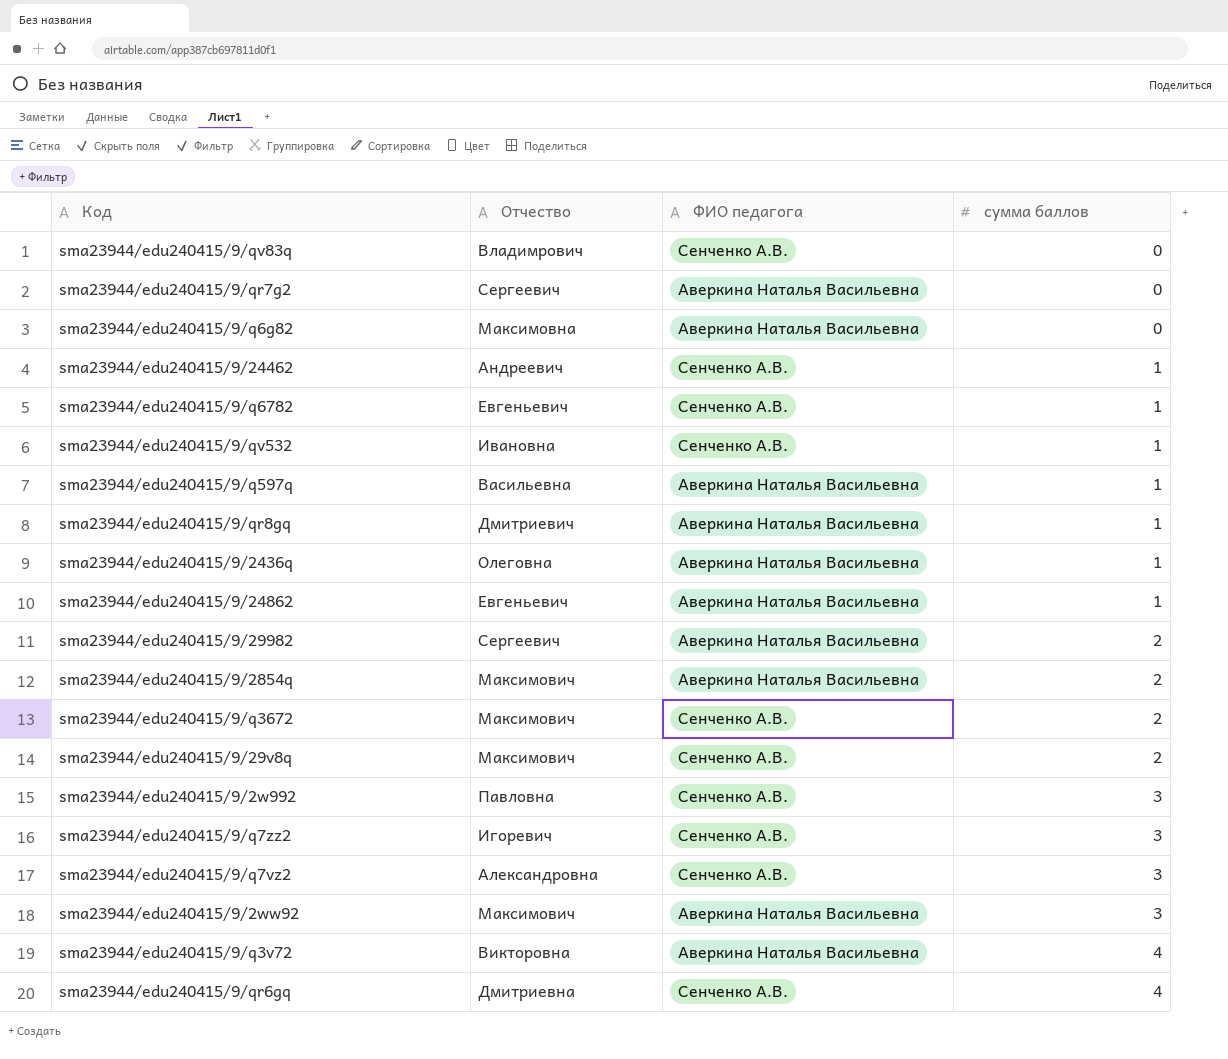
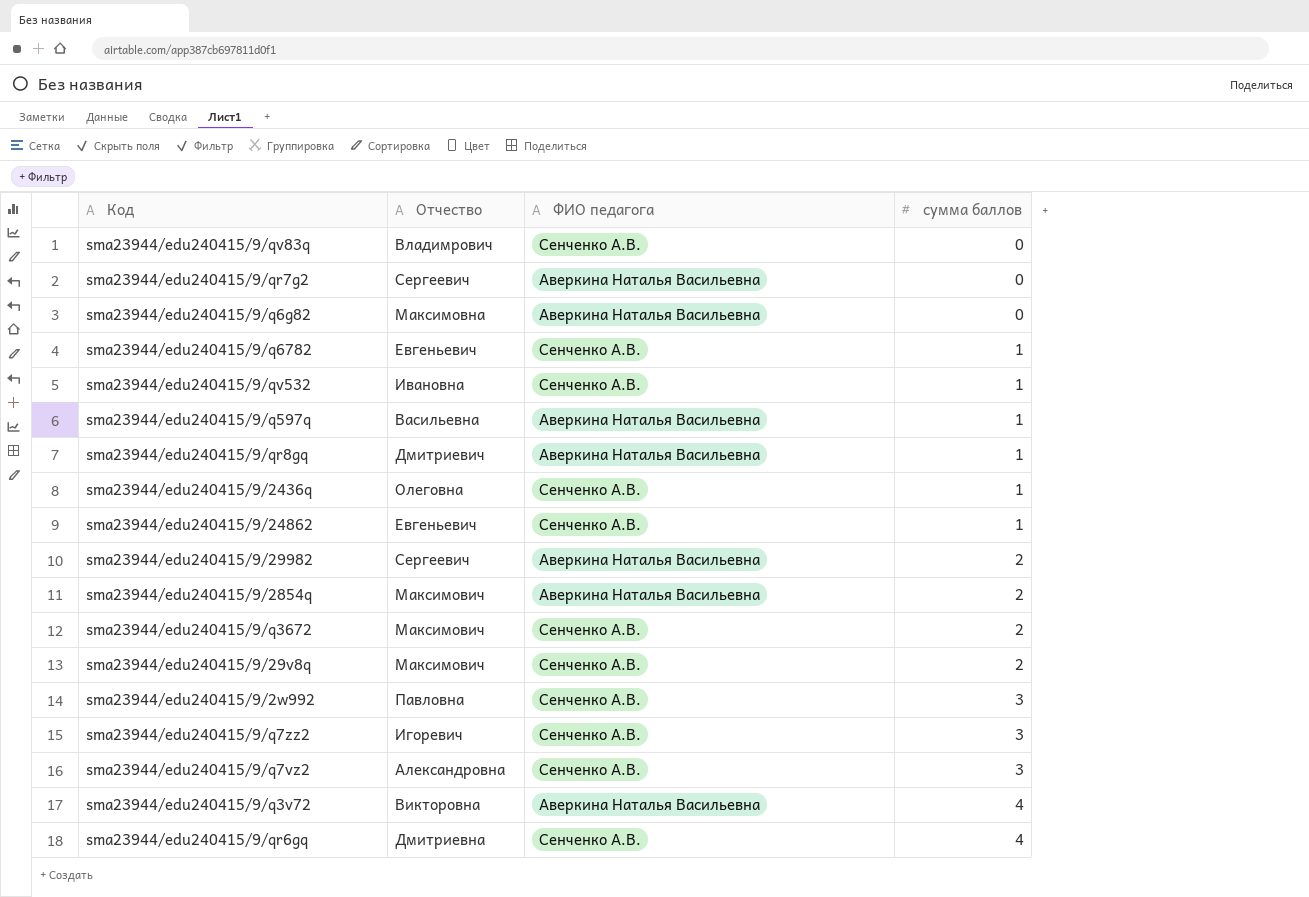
row sma23944/edu240415/9/24462: Андреевич | Сенченко А.В. | 1 -> none
row sma23944/edu240415/9/2ww92: Максимович | Аверкина Наталья Васильевна | 3 -> none
sma23944/edu240415/9/2436q | ФИО педагога: Аверкина Наталья Васильевна -> Сенченко А.В.
sma23944/edu240415/9/24862 | ФИО педагога: Аверкина Наталья Васильевна -> Сенченко А.В.

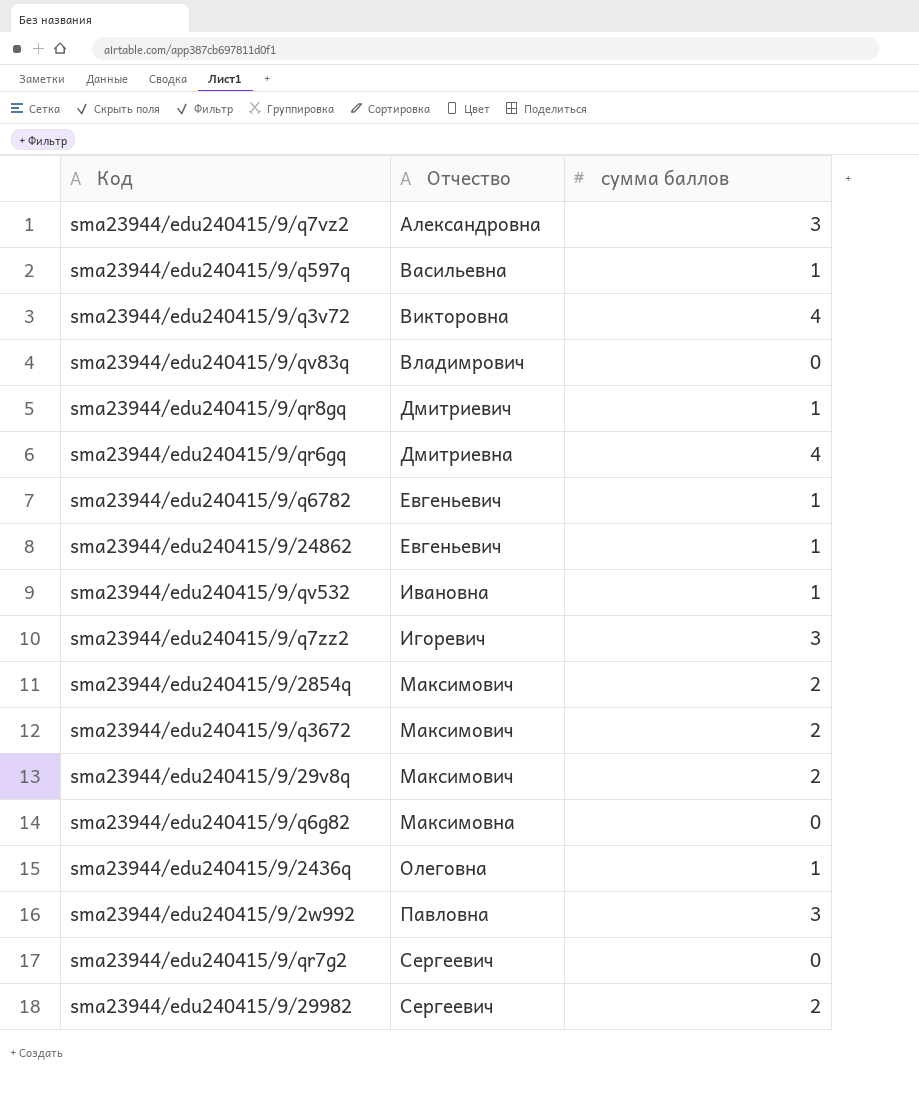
row order: сумма баллов ascending -> Отчество ascending
column ФИО педагога | position: 3 -> none

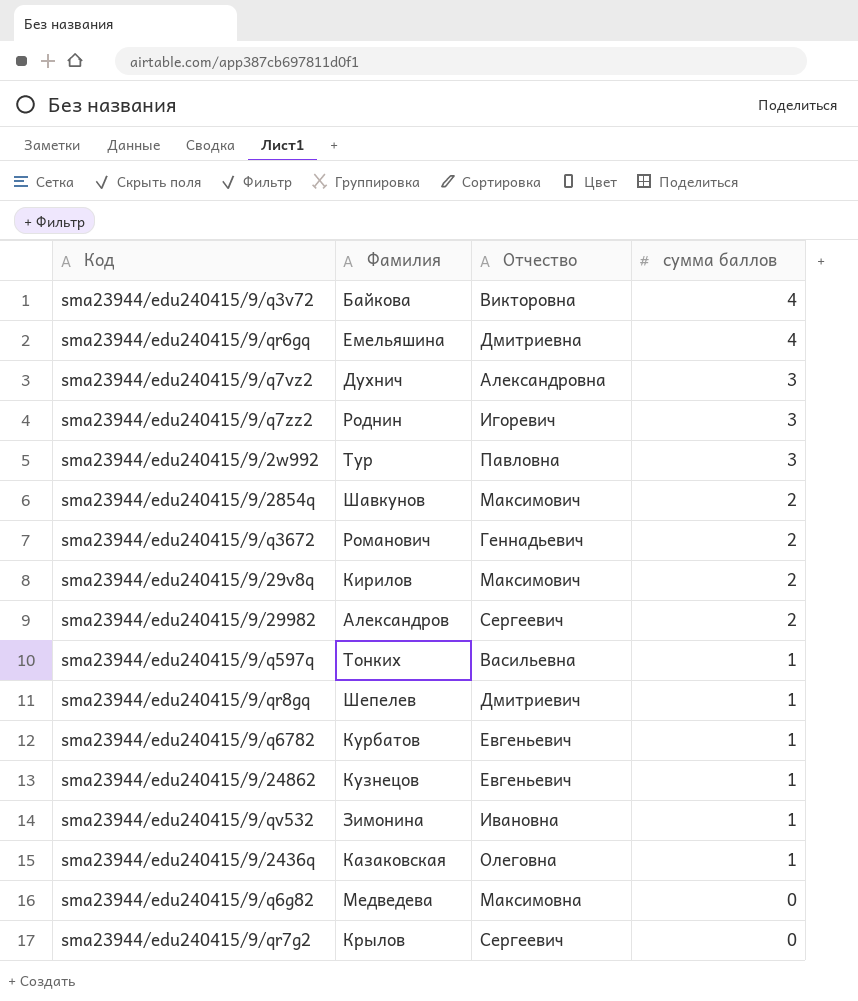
row order: Отчество ascending -> сумма баллов descending
column Фамилия | position: none -> 2
row sma23944/edu240415/9/qv83q: Владимрович | 0 -> none
sma23944/edu240415/9/q3672 | Отчество: Максимович -> Геннадьевич

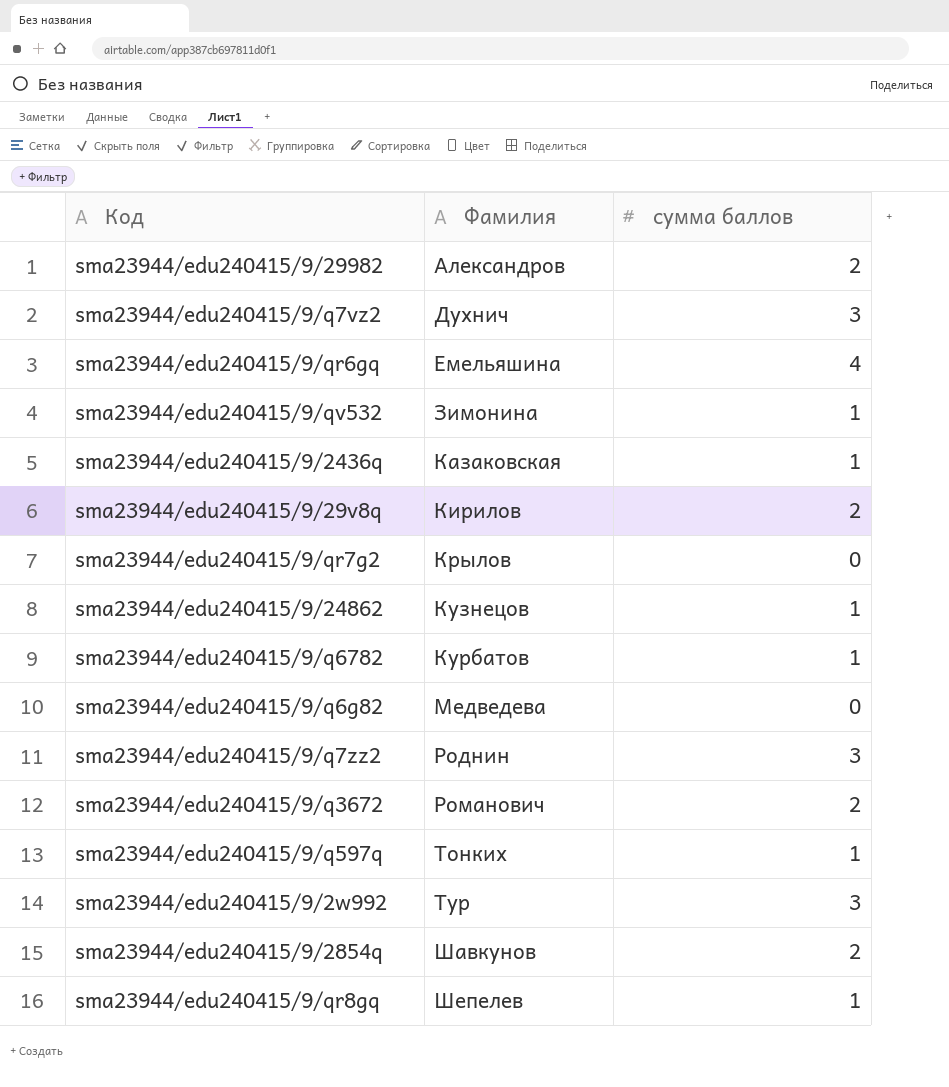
row order: сумма баллов descending -> Фамилия ascending
column Отчество | position: 3 -> none
row sma23944/edu240415/9/q3v72: Байкова | Викторовна | 4 -> none

